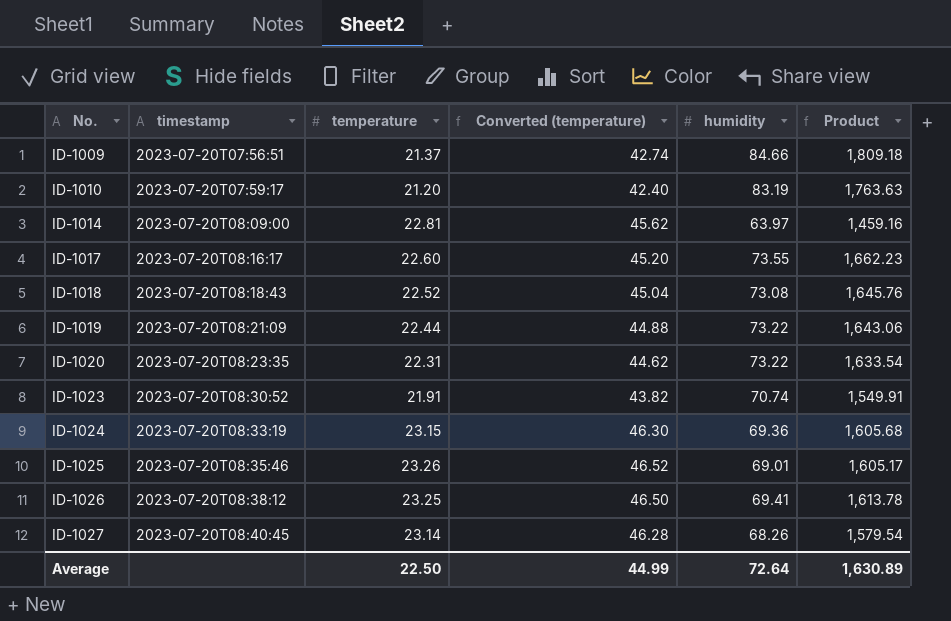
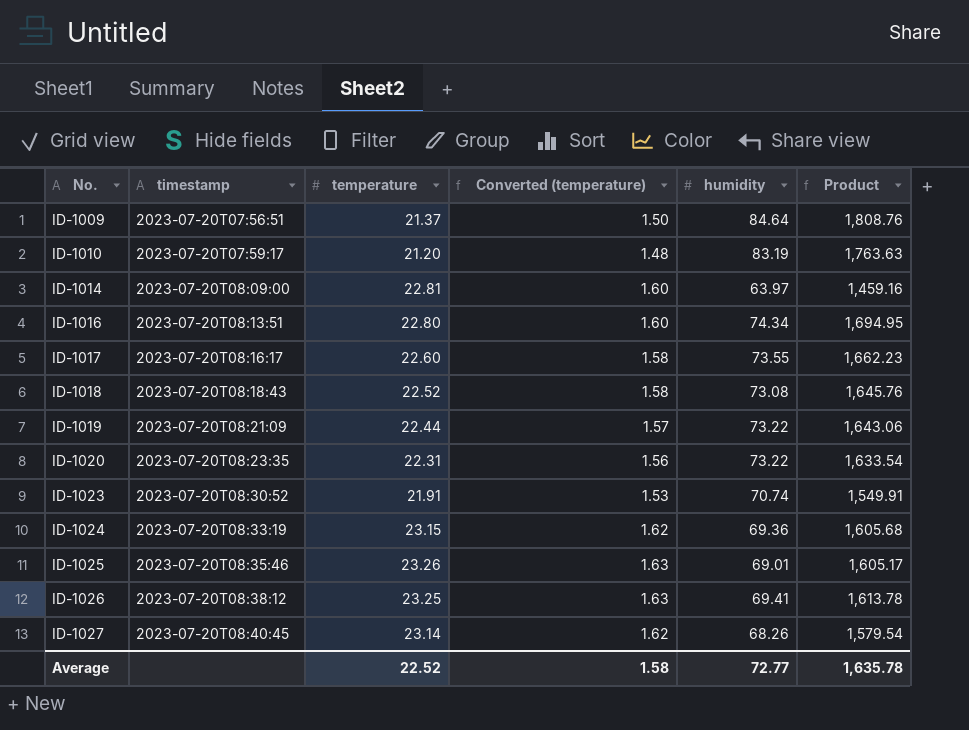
column Converted (temperature) | formula: [temperature] * 2 -> [temperature] * 0.07
ID-1009 | humidity: 84.66 -> 84.64
ID-1009 | Product: 1,809.18 -> 1,808.76
row ID-1016: none -> 2023-07-20T08:13:51 | 22.80 | 1.60 | 74.34 | 1,694.95
Average | temperature: 22.50 -> 22.52
Average | Converted (temperature): 44.99 -> 1.58
Average | humidity: 72.64 -> 72.77
Average | Product: 1,630.89 -> 1,635.78

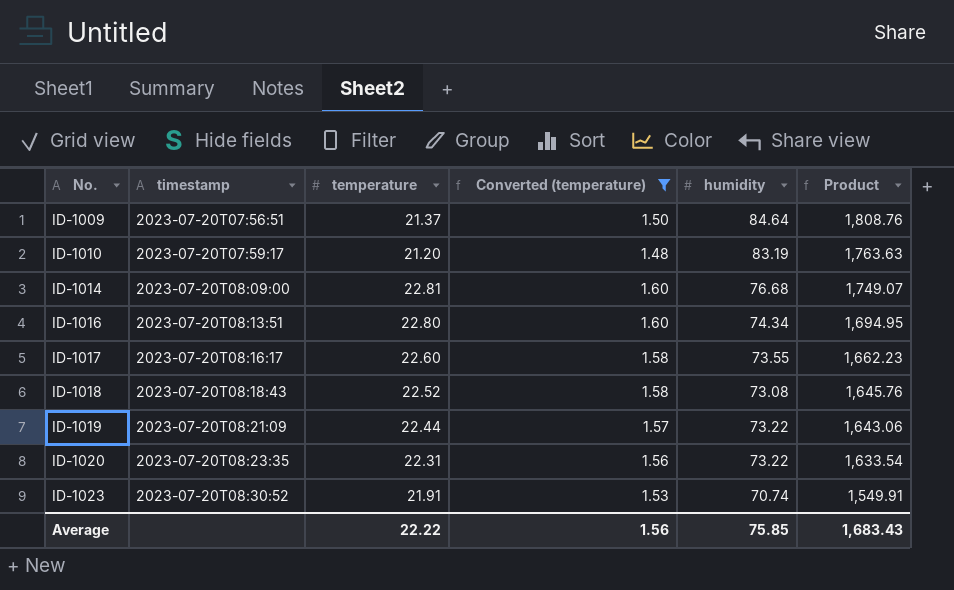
filter: none -> Converted (temperature) <= 1.60
ID-1014 | humidity: 63.97 -> 76.68
ID-1014 | Product: 1,459.16 -> 1,749.07
Average | temperature: 22.52 -> 22.22
Average | Converted (temperature): 1.58 -> 1.56
Average | humidity: 72.77 -> 75.85
Average | Product: 1,635.78 -> 1,683.43

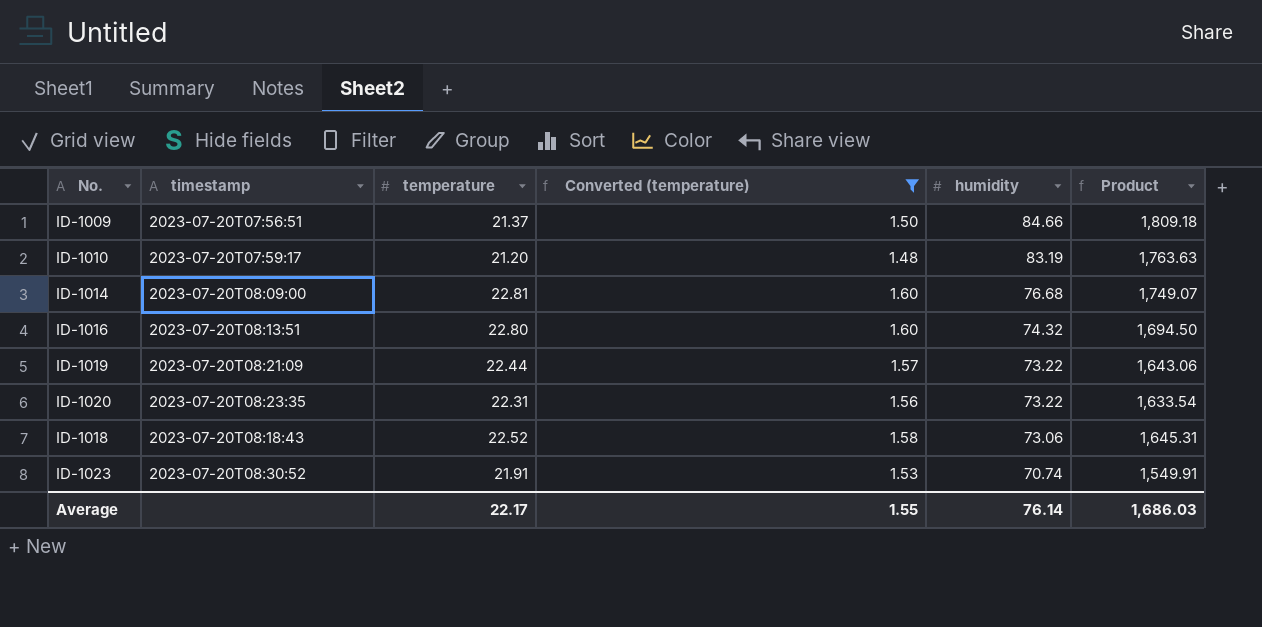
row order: No. ascending -> humidity descending
row ID-1017: 2023-07-20T08:16:17 | 22.60 | 1.58 | 73.55 | 1,662.23 -> none
ID-1009 | humidity: 84.64 -> 84.66
ID-1009 | Product: 1,808.76 -> 1,809.18
ID-1016 | humidity: 74.34 -> 74.32
ID-1016 | Product: 1,694.95 -> 1,694.50
ID-1018 | humidity: 73.08 -> 73.06
ID-1018 | Product: 1,645.76 -> 1,645.31
Average | temperature: 22.22 -> 22.17
Average | Converted (temperature): 1.56 -> 1.55
Average | humidity: 75.85 -> 76.14
Average | Product: 1,683.43 -> 1,686.03

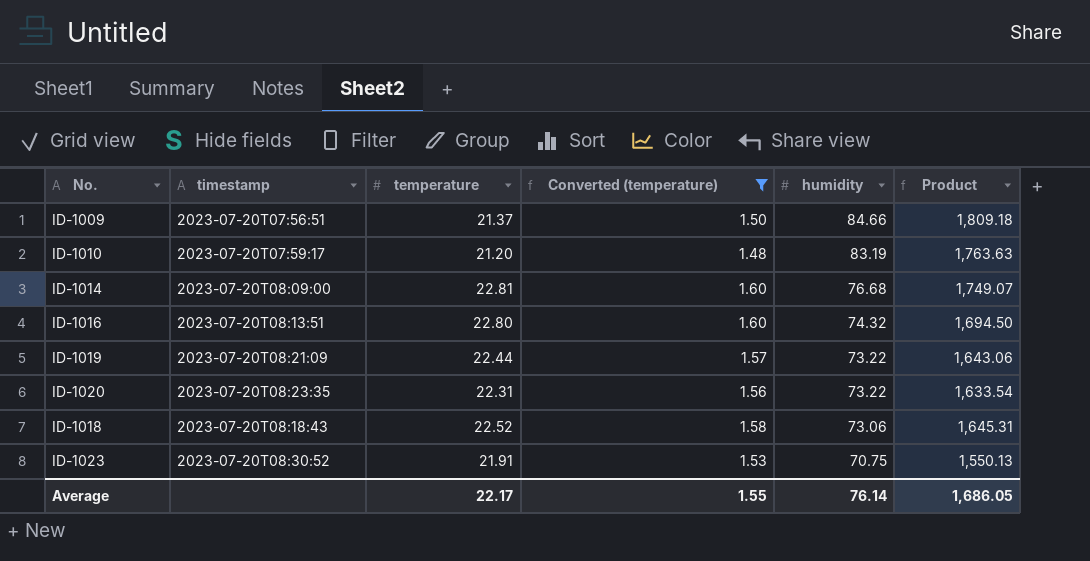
ID-1023 | humidity: 70.74 -> 70.75
ID-1023 | Product: 1,549.91 -> 1,550.13
Average | Product: 1,686.03 -> 1,686.05

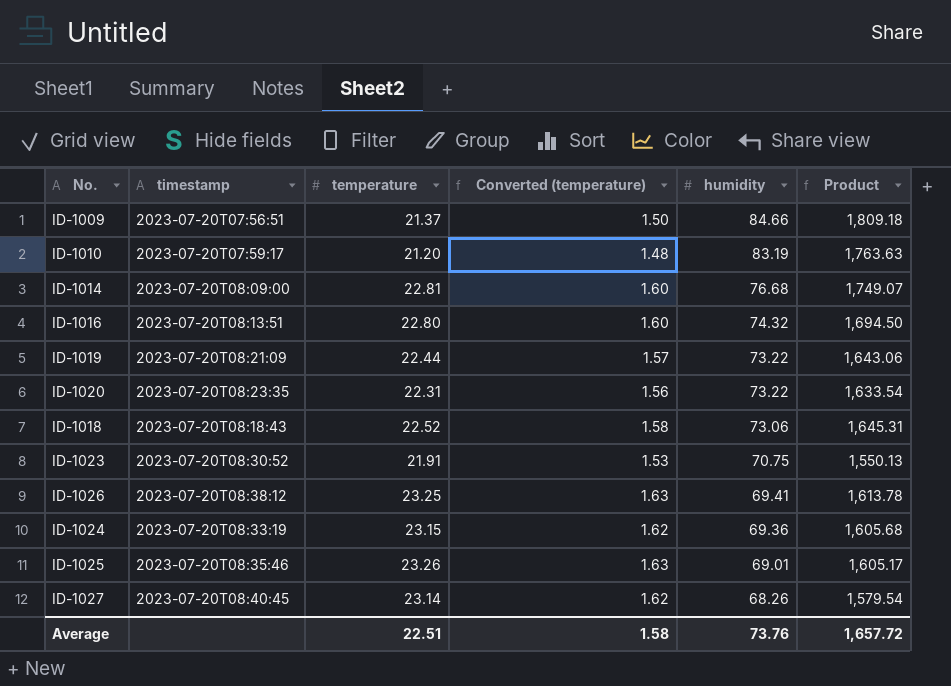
filter: Converted (temperature) <= 1.60 -> none
Average | temperature: 22.17 -> 22.51
Average | Converted (temperature): 1.55 -> 1.58
Average | humidity: 76.14 -> 73.76
Average | Product: 1,686.05 -> 1,657.72

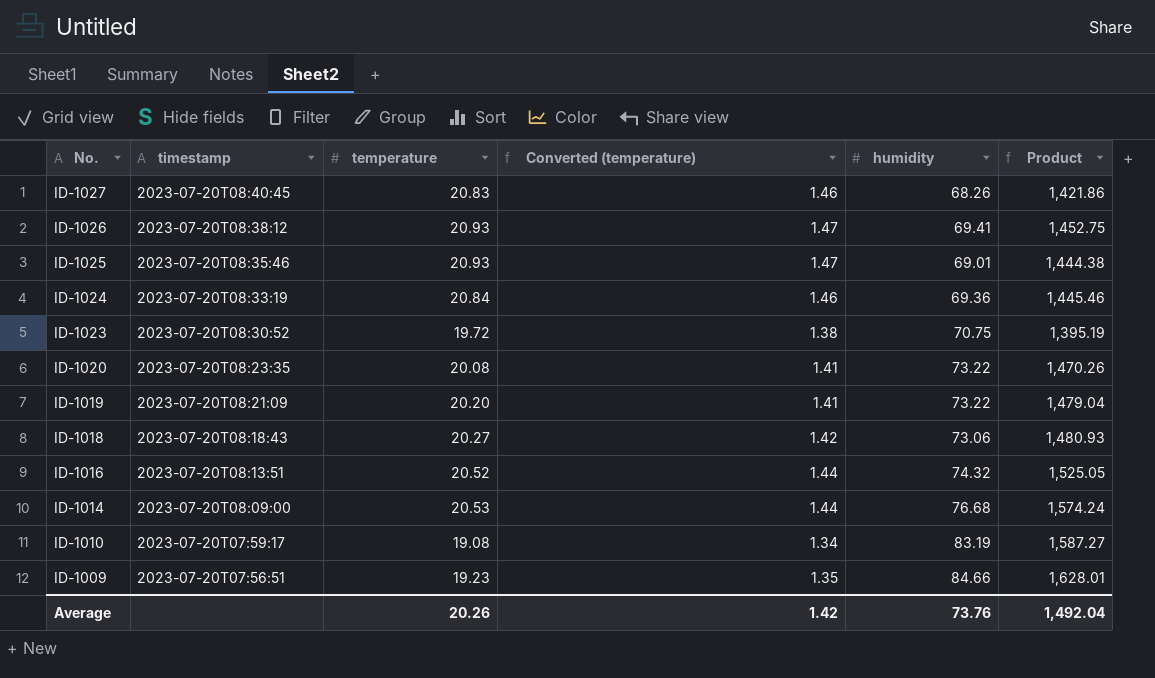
row order: humidity descending -> No. descending
ID-1027 | temperature: 23.14 -> 20.83
ID-1027 | Converted (temperature): 1.62 -> 1.46
ID-1027 | Product: 1,579.54 -> 1,421.86
ID-1026 | temperature: 23.25 -> 20.93
ID-1026 | Converted (temperature): 1.63 -> 1.47
ID-1026 | Product: 1,613.78 -> 1,452.75
ID-1025 | temperature: 23.26 -> 20.93
ID-1025 | Converted (temperature): 1.63 -> 1.47
ID-1025 | Product: 1,605.17 -> 1,444.38
ID-1024 | temperature: 23.15 -> 20.84
ID-1024 | Converted (temperature): 1.62 -> 1.46
ID-1024 | Product: 1,605.68 -> 1,445.46
ID-1023 | temperature: 21.91 -> 19.72
ID-1023 | Converted (temperature): 1.53 -> 1.38
ID-1023 | Product: 1,550.13 -> 1,395.19
ID-1020 | temperature: 22.31 -> 20.08
ID-1020 | Converted (temperature): 1.56 -> 1.41
ID-1020 | Product: 1,633.54 -> 1,470.26
ID-1019 | temperature: 22.44 -> 20.20
ID-1019 | Converted (temperature): 1.57 -> 1.41
ID-1019 | Product: 1,643.06 -> 1,479.04
ID-1018 | temperature: 22.52 -> 20.27
ID-1018 | Converted (temperature): 1.58 -> 1.42
ID-1018 | Product: 1,645.31 -> 1,480.93
ID-1016 | temperature: 22.80 -> 20.52
ID-1016 | Converted (temperature): 1.60 -> 1.44
ID-1016 | Product: 1,694.50 -> 1,525.05
ID-1014 | temperature: 22.81 -> 20.53
ID-1014 | Converted (temperature): 1.60 -> 1.44
ID-1014 | Product: 1,749.07 -> 1,574.24
ID-1010 | temperature: 21.20 -> 19.08
ID-1010 | Converted (temperature): 1.48 -> 1.34
ID-1010 | Product: 1,763.63 -> 1,587.27
ID-1009 | temperature: 21.37 -> 19.23
ID-1009 | Converted (temperature): 1.50 -> 1.35
ID-1009 | Product: 1,809.18 -> 1,628.01
Average | temperature: 22.51 -> 20.26
Average | Converted (temperature): 1.58 -> 1.42
Average | Product: 1,657.72 -> 1,492.04

